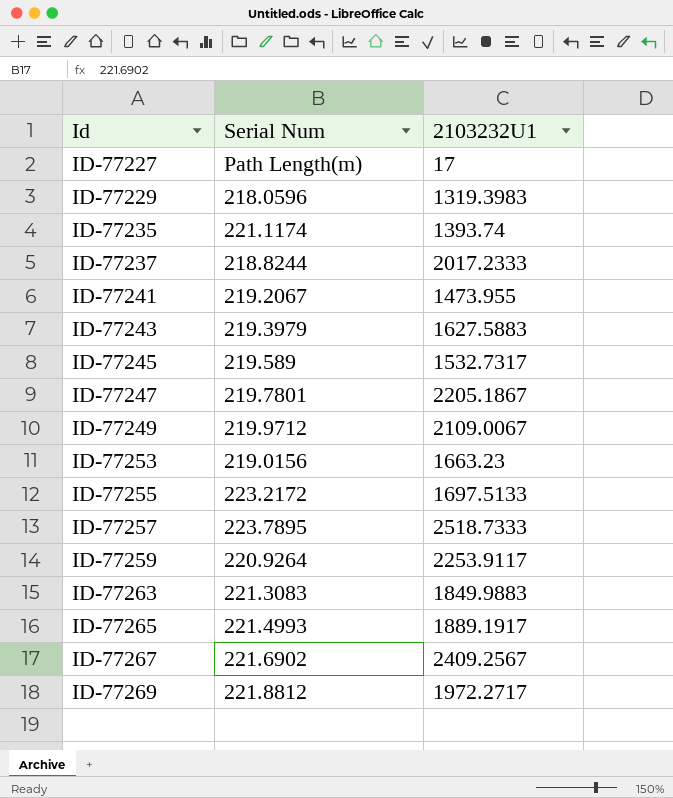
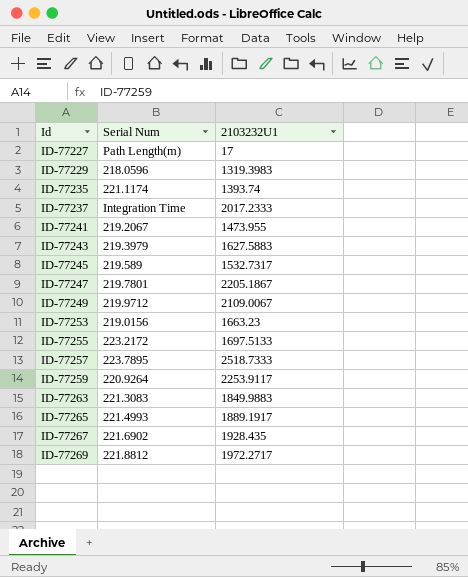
ID-77237 | Serial Num: 218.8244 -> Integration Time
ID-77267 | 2103232U1: 2409.2567 -> 1928.435

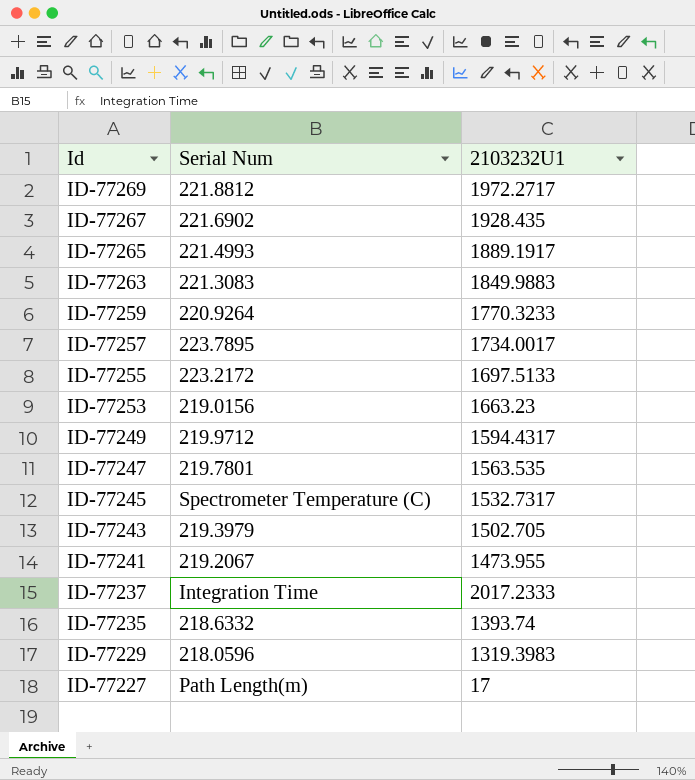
row order: Id ascending -> Id descending
ID-77259 | 2103232U1: 2253.9117 -> 1770.3233
ID-77257 | 2103232U1: 2518.7333 -> 1734.0017
ID-77249 | 2103232U1: 2109.0067 -> 1594.4317
ID-77247 | 2103232U1: 2205.1867 -> 1563.535
ID-77245 | Serial Num: 219.589 -> Spectrometer Temperature (C)
ID-77243 | 2103232U1: 1627.5883 -> 1502.705
ID-77235 | Serial Num: 221.1174 -> 218.6332

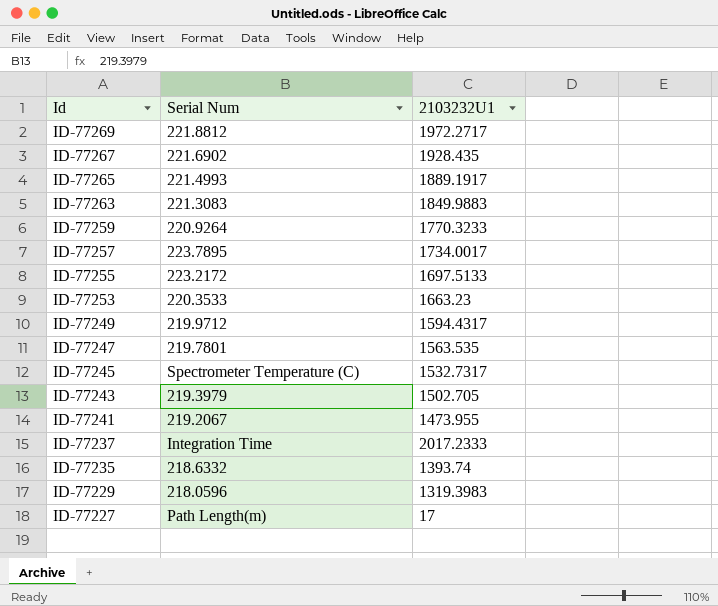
ID-77253 | Serial Num: 219.0156 -> 220.3533

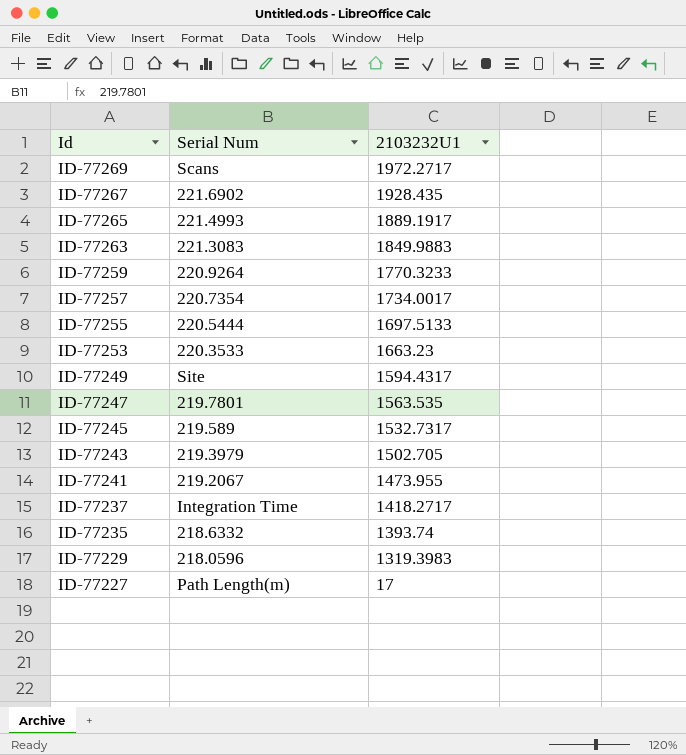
ID-77269 | Serial Num: 221.8812 -> Scans
ID-77257 | Serial Num: 223.7895 -> 220.7354
ID-77255 | Serial Num: 223.2172 -> 220.5444
ID-77249 | Serial Num: 219.9712 -> Site
ID-77245 | Serial Num: Spectrometer Temperature (C) -> 219.589
ID-77237 | 2103232U1: 2017.2333 -> 1418.2717

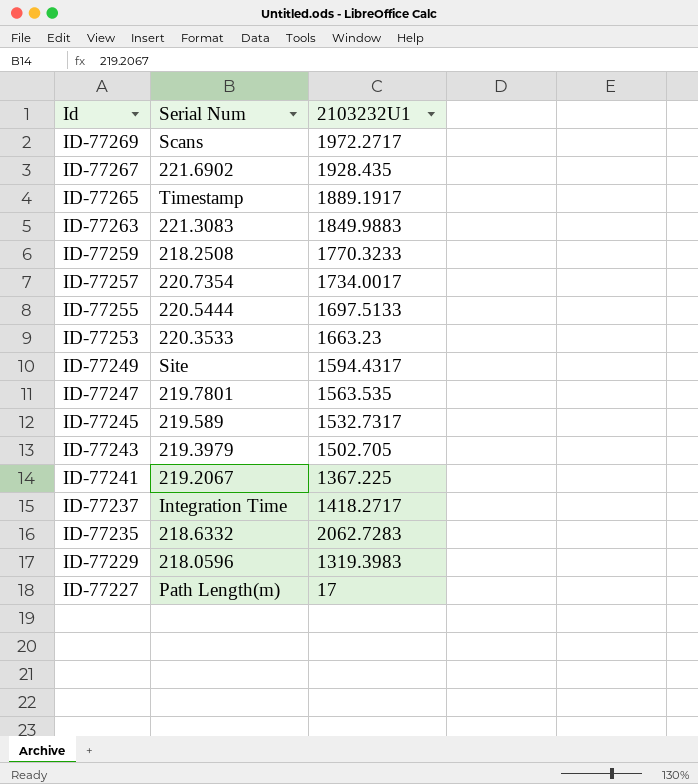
ID-77265 | Serial Num: 221.4993 -> Timestamp
ID-77259 | Serial Num: 220.9264 -> 218.2508
ID-77241 | 2103232U1: 1473.955 -> 1367.225
ID-77235 | 2103232U1: 1393.74 -> 2062.7283

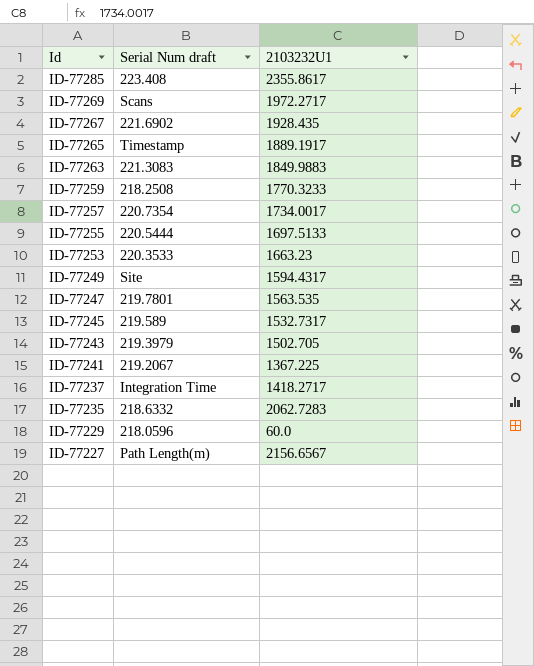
column name: Serial Num -> Serial Num draft
row ID-77285: none -> 223.408 | 2355.8617
ID-77229 | 2103232U1: 1319.3983 -> 60.0
ID-77227 | 2103232U1: 17 -> 2156.6567

